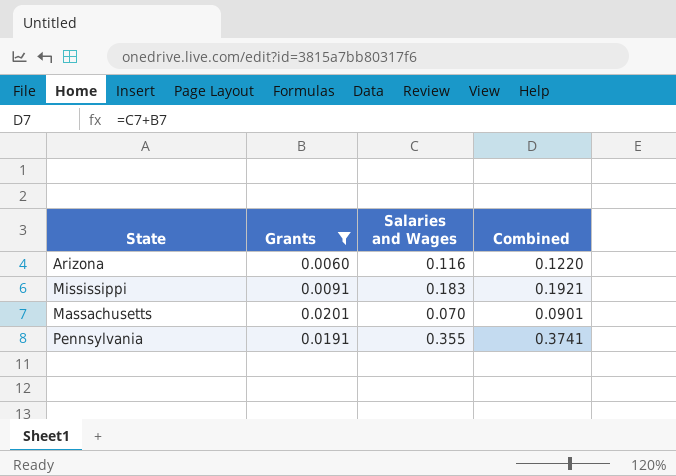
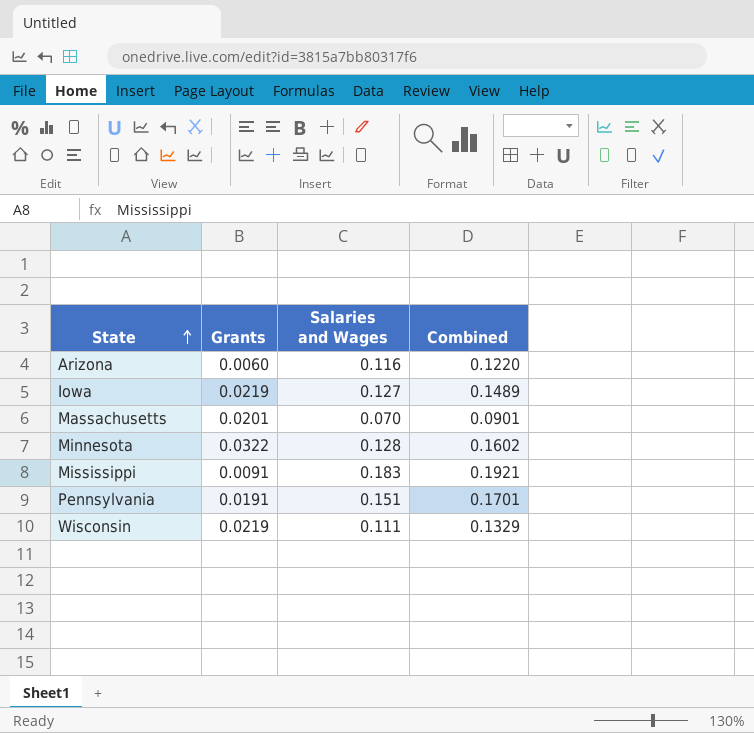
filter: Grants <= 0.0201 -> none
row order: none -> State ascending
Pennsylvania | Salaries and Wages: 0.355 -> 0.151
Pennsylvania | Combined: 0.3741 -> 0.1701

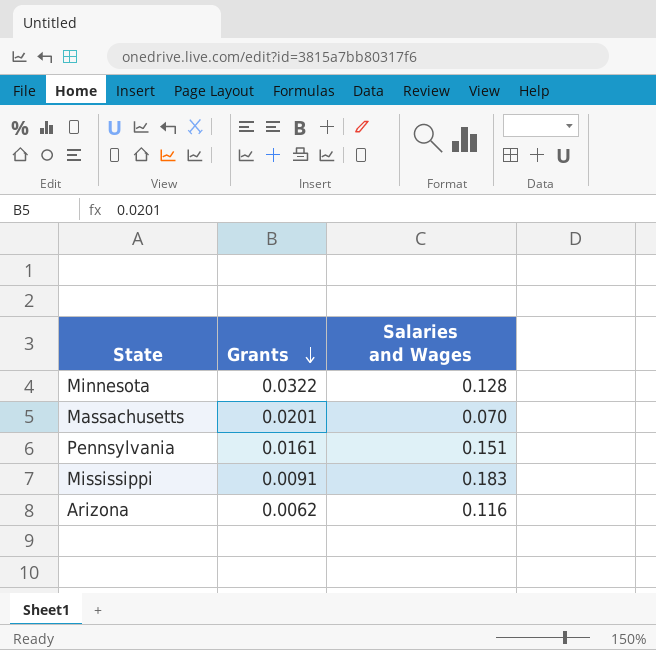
row order: State ascending -> Grants descending
column Combined | formula: [Grants] + [Salaries and Wages] -> none
row Iowa: 0.0219 | 0.127 | 0.1489 -> none
row Wisconsin: 0.0219 | 0.111 | 0.1329 -> none
Pennsylvania | Grants: 0.0191 -> 0.0161
Arizona | Grants: 0.0060 -> 0.0062

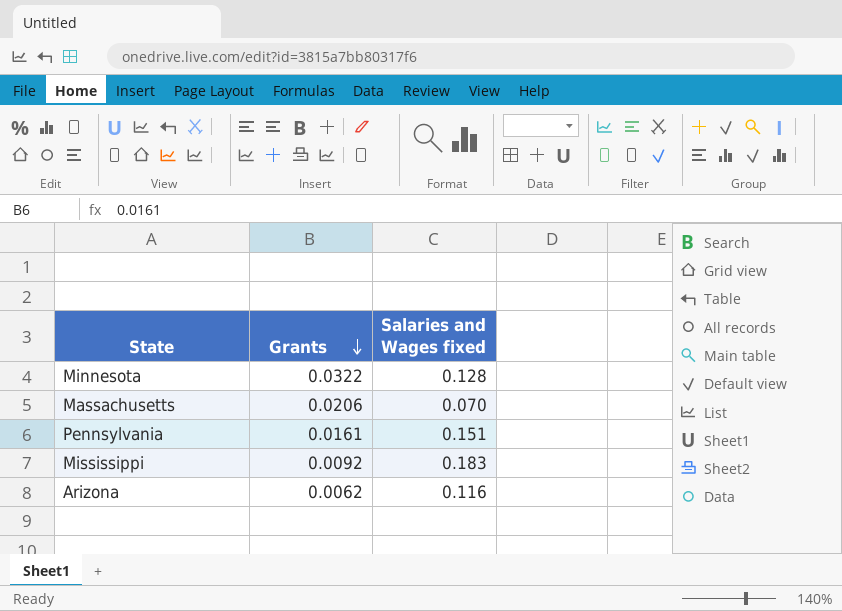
column name: Salaries and Wages -> Salaries and Wages fixed
Massachusetts | Grants: 0.0201 -> 0.0206
Mississippi | Grants: 0.0091 -> 0.0092

